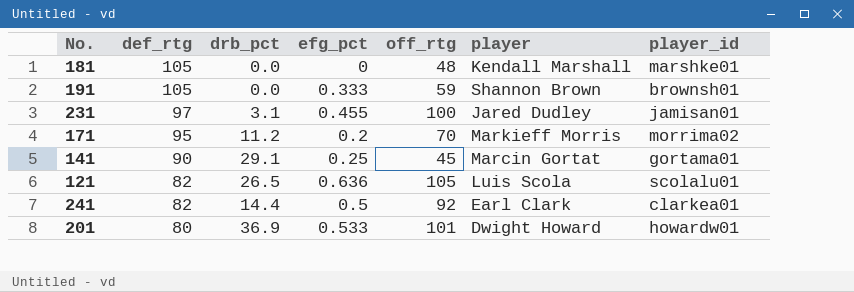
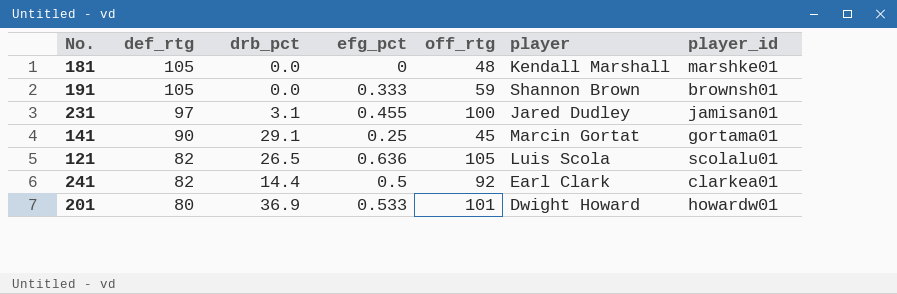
row 171: 95 | 11.2 | 0.2 | 70 | Markieff Morris | morrima02 -> none

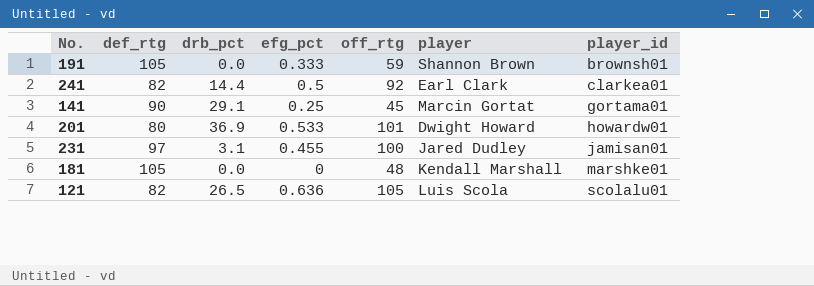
row order: def_rtg descending -> player_id ascending

